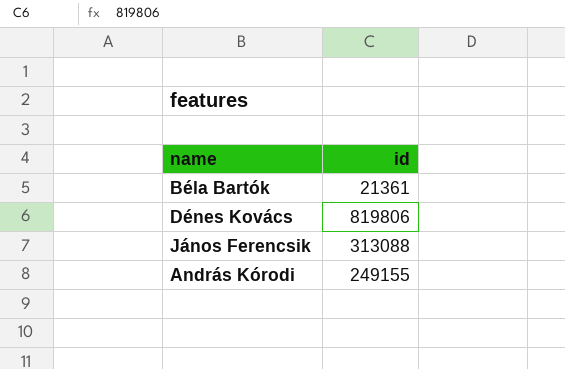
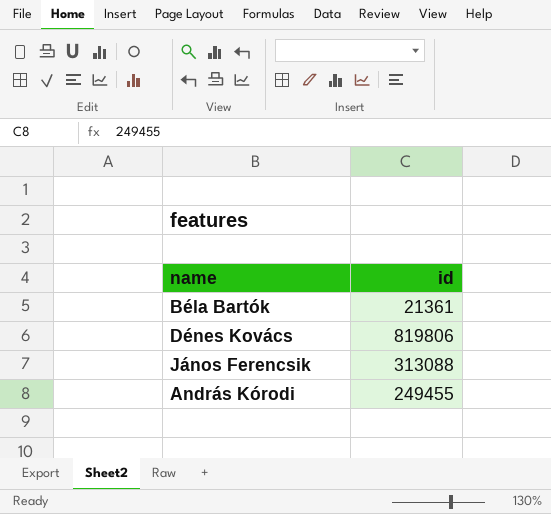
András Kórodi | id: 249155 -> 249455

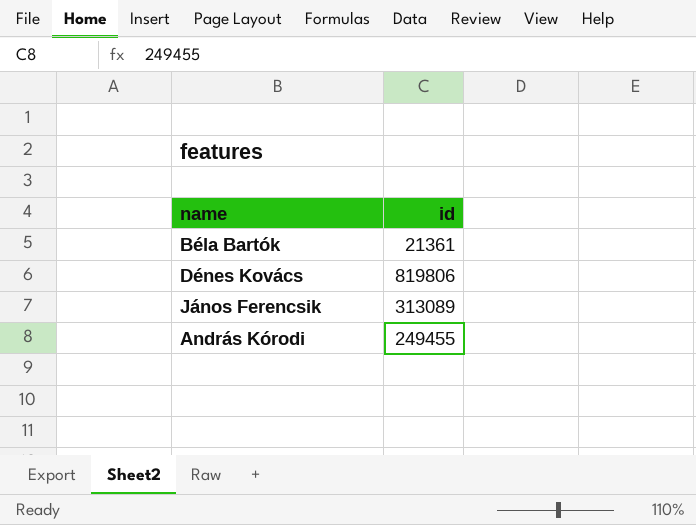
János Ferencsik | id: 313088 -> 313089

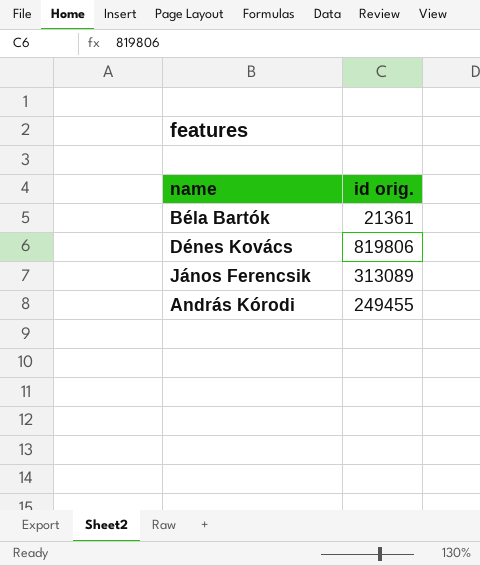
column name: id -> id orig.

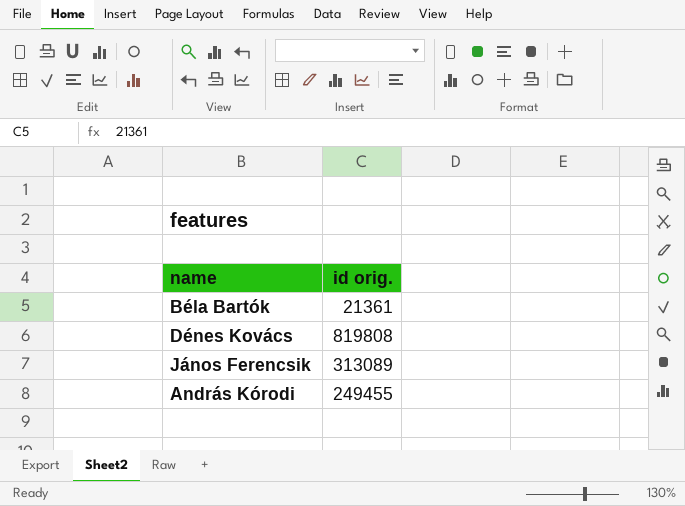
Dénes Kovács | id orig.: 819806 -> 819808

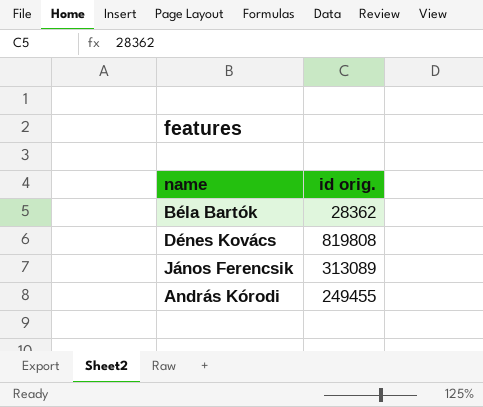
Béla Bartók | id orig.: 21361 -> 28362

